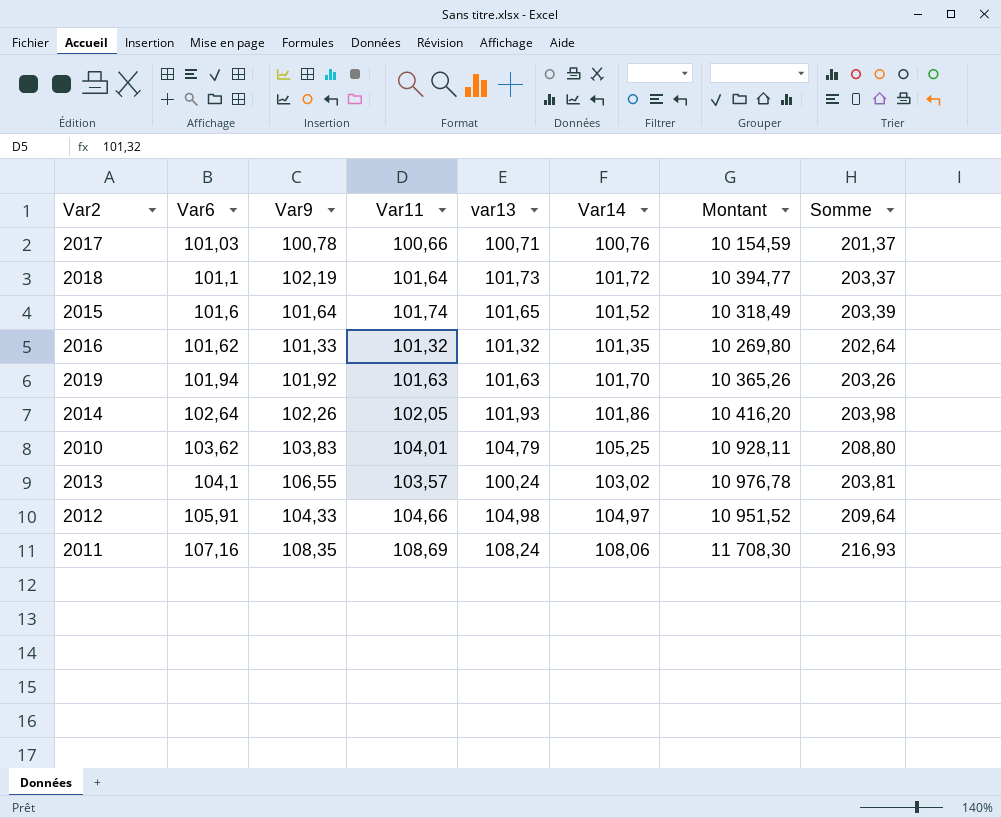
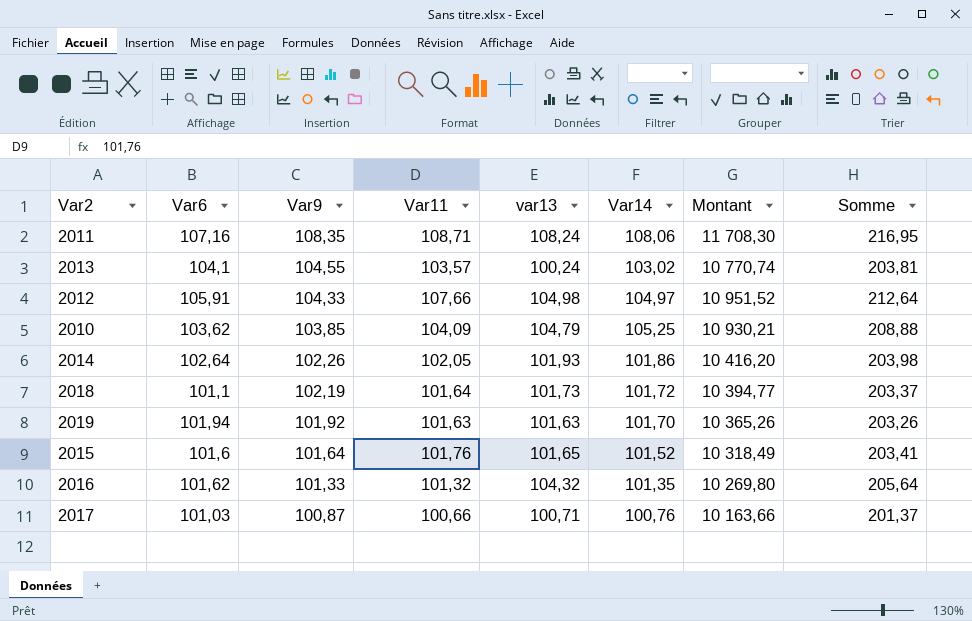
row order: Var6 ascending -> Var9 descending
2011 | Var11: 108,69 -> 108,71
2011 | Somme: 216,93 -> 216,95
2013 | Var9: 106,55 -> 104,55
2013 | Montant: 10 976,78 -> 10 770,74
2012 | Var11: 104,66 -> 107,66
2012 | Somme: 209,64 -> 212,64
2010 | Var9: 103,83 -> 103,85
2010 | Var11: 104,01 -> 104,09
2010 | Montant: 10 928,11 -> 10 930,21
2010 | Somme: 208,80 -> 208,88
2015 | Var11: 101,74 -> 101,76
2015 | Somme: 203,39 -> 203,41
2016 | var13: 101,32 -> 104,32
2016 | Somme: 202,64 -> 205,64
2017 | Var9: 100,78 -> 100,87
2017 | Montant: 10 154,59 -> 10 163,66

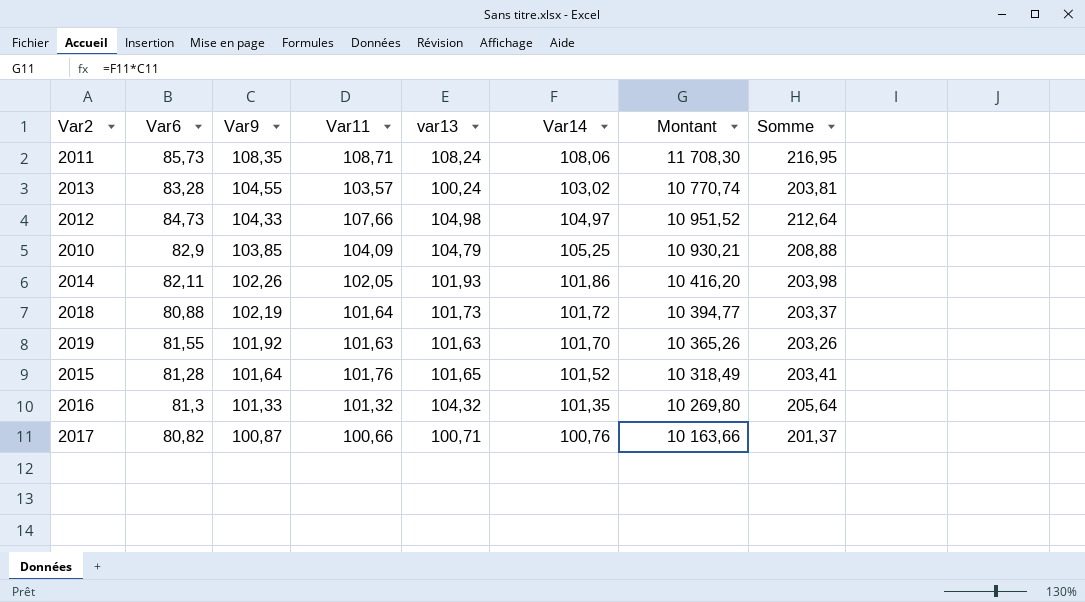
2011 | Var6: 107,16 -> 85,73
2013 | Var6: 104,1 -> 83,28
2012 | Var6: 105,91 -> 84,73
2010 | Var6: 103,62 -> 82,9
2014 | Var6: 102,64 -> 82,11
2018 | Var6: 101,1 -> 80,88
2019 | Var6: 101,94 -> 81,55
2015 | Var6: 101,6 -> 81,28
2016 | Var6: 101,62 -> 81,3
2017 | Var6: 101,03 -> 80,82

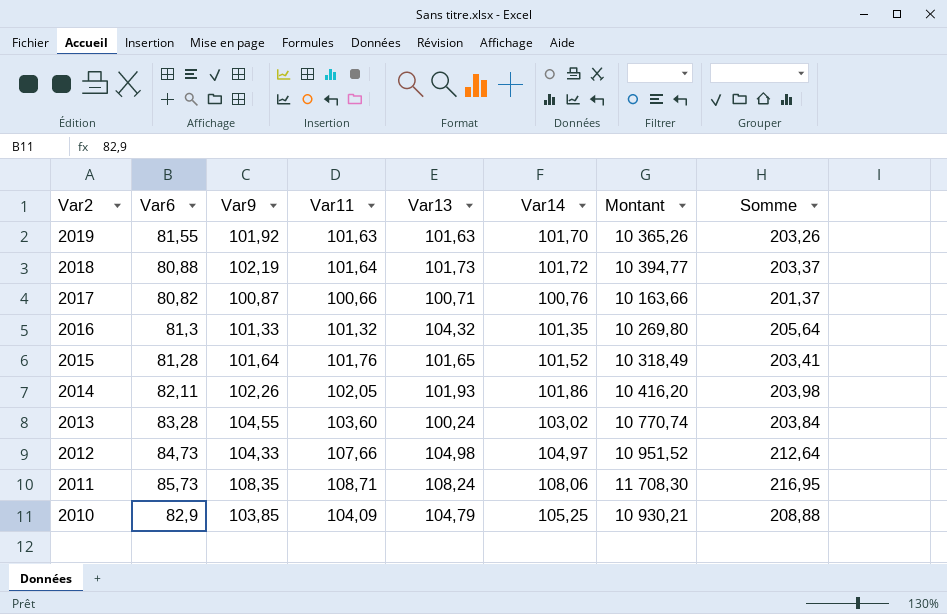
row order: Var9 descending -> Var2 descending
column name: var13 -> Var13
2013 | Var11: 103,57 -> 103,60
2013 | Somme: 203,81 -> 203,84

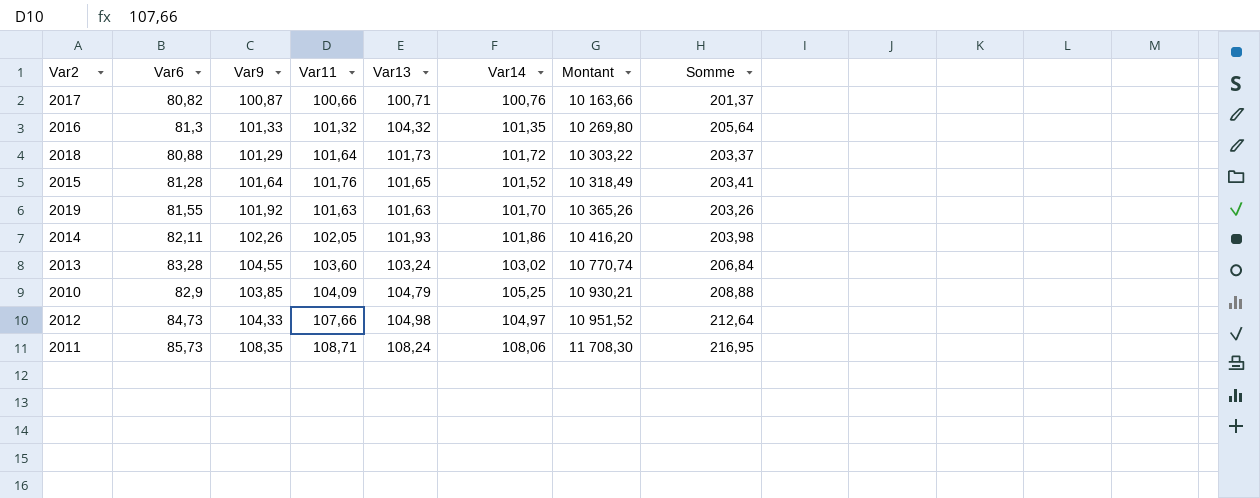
row order: Var2 descending -> Montant ascending
2018 | Var9: 102,19 -> 101,29
2018 | Montant: 10 394,77 -> 10 303,22
2013 | Var13: 100,24 -> 103,24
2013 | Somme: 203,84 -> 206,84

